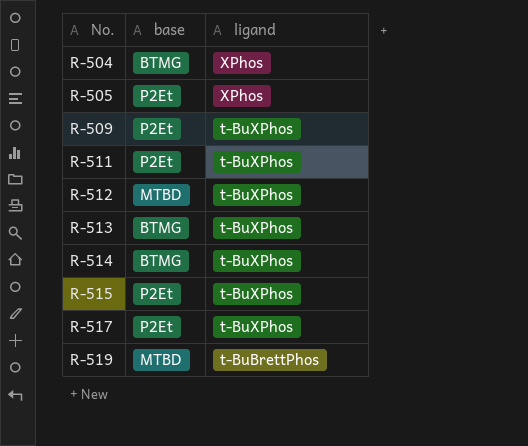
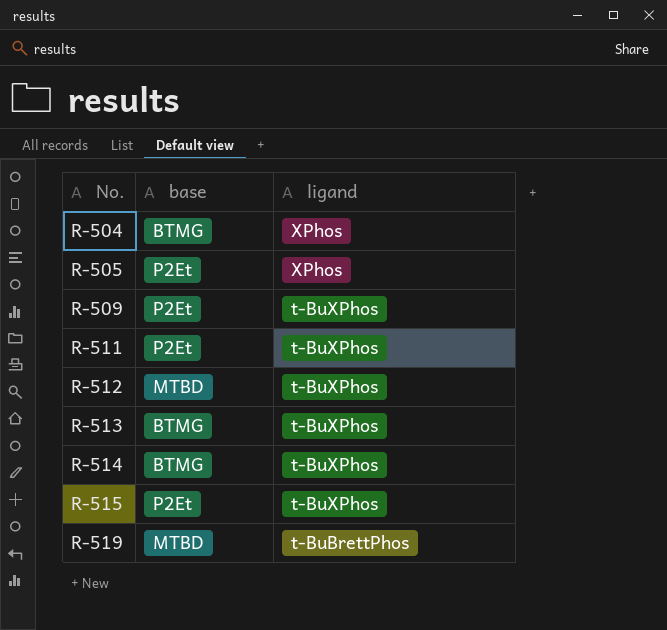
row R-517: P2Et | t-BuXPhos -> none

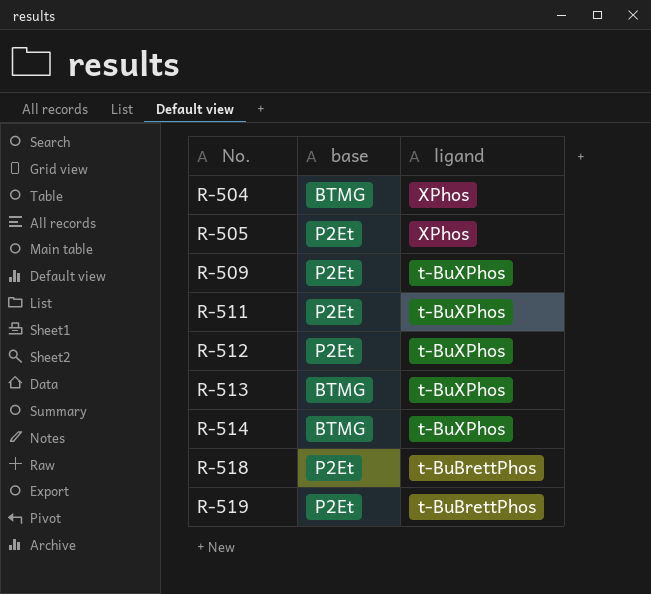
row R-515: P2Et | t-BuXPhos -> none
R-512 | base: MTBD -> P2Et
row R-518: none -> P2Et | t-BuBrettPhos
R-519 | base: MTBD -> P2Et

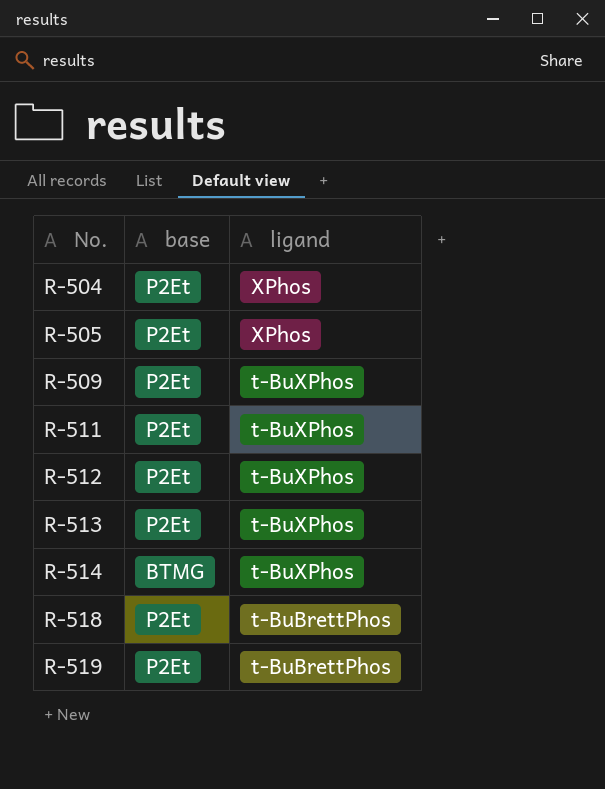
R-504 | base: BTMG -> P2Et
R-513 | base: BTMG -> P2Et

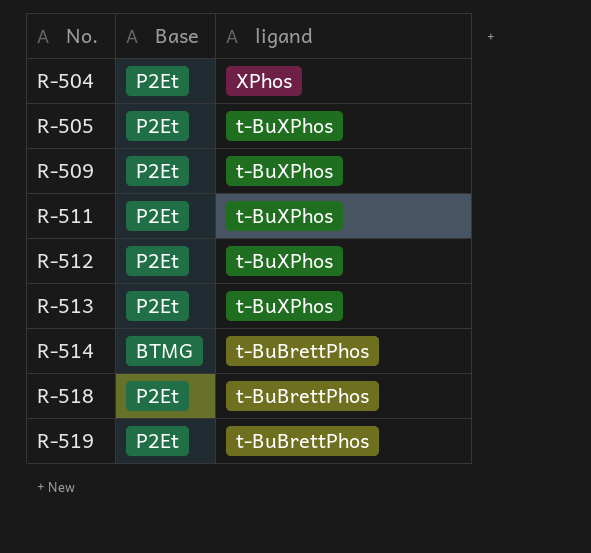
column name: base -> Base
R-505 | ligand: XPhos -> t-BuXPhos
R-514 | ligand: t-BuXPhos -> t-BuBrettPhos

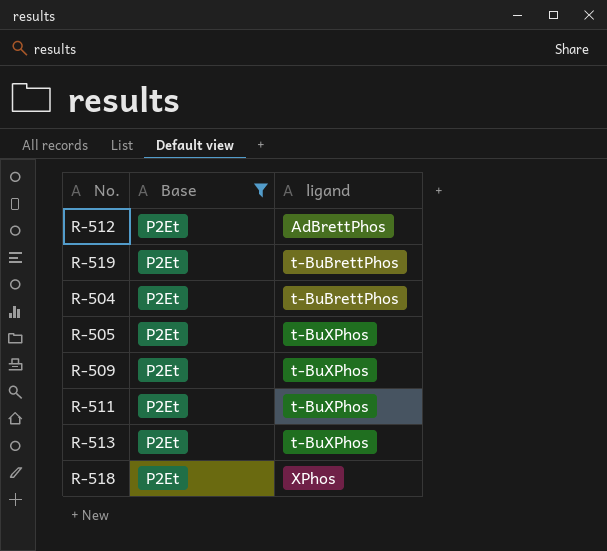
filter: none -> Base = P2Et
row order: No. ascending -> ligand ascending
R-512 | ligand: t-BuXPhos -> AdBrettPhos
R-504 | ligand: XPhos -> t-BuBrettPhos
R-518 | ligand: t-BuBrettPhos -> XPhos

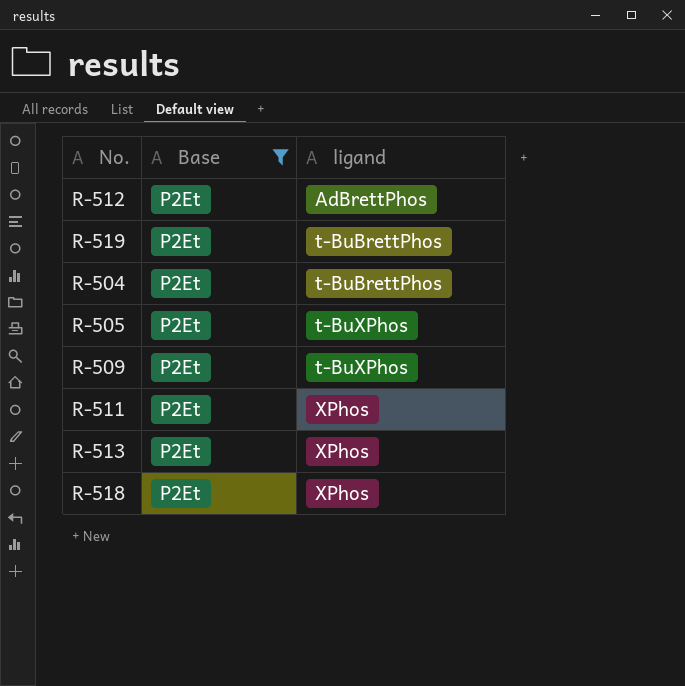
R-511 | ligand: t-BuXPhos -> XPhos
R-513 | ligand: t-BuXPhos -> XPhos

